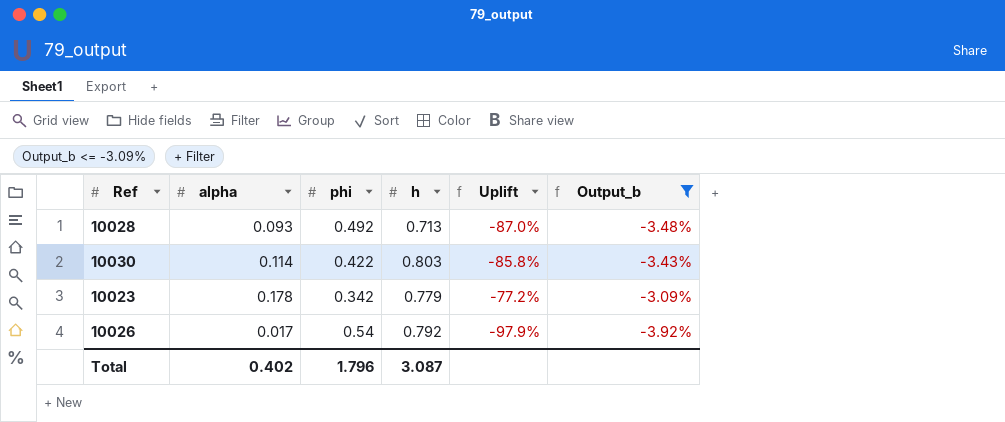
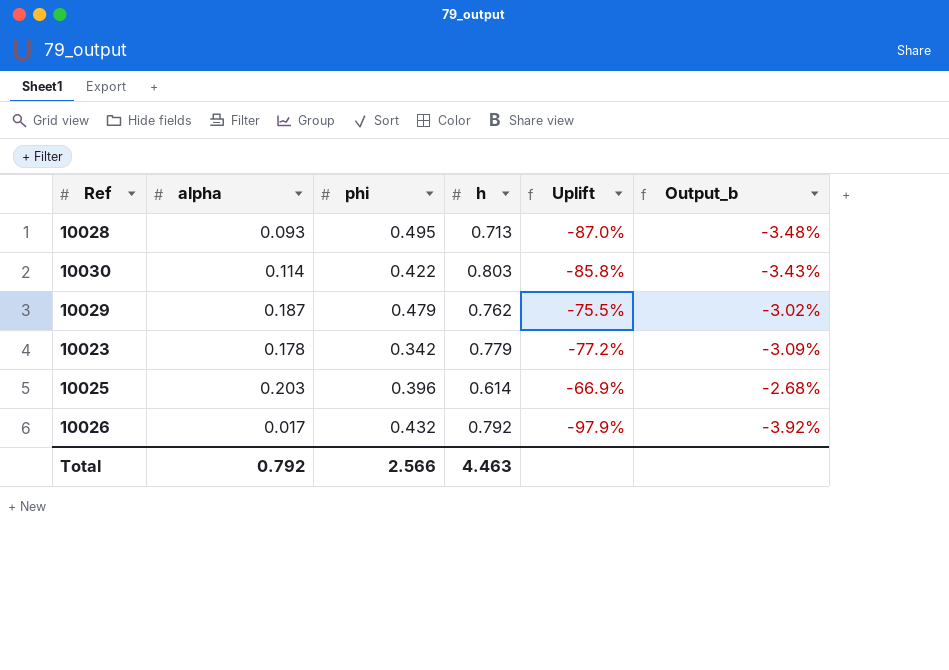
filter: Output_b <= -3.09% -> none
10028 | phi: 0.492 -> 0.495
10026 | phi: 0.54 -> 0.432
Total | alpha: 0.402 -> 0.792
Total | phi: 1.796 -> 2.566
Total | h: 3.087 -> 4.463

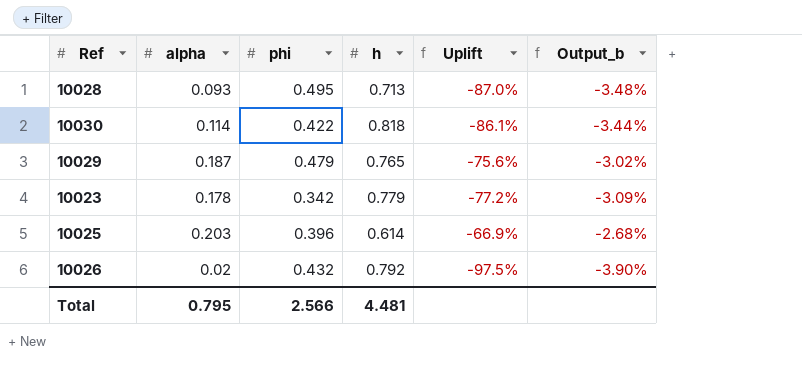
10030 | h: 0.803 -> 0.818
10030 | Uplift: -85.8% -> -86.1%
10030 | Output_b: -3.43% -> -3.44%
10029 | h: 0.762 -> 0.765
10029 | Uplift: -75.5% -> -75.6%
10026 | alpha: 0.017 -> 0.02
10026 | Uplift: -97.9% -> -97.5%
10026 | Output_b: -3.92% -> -3.90%
Total | alpha: 0.792 -> 0.795
Total | h: 4.463 -> 4.481

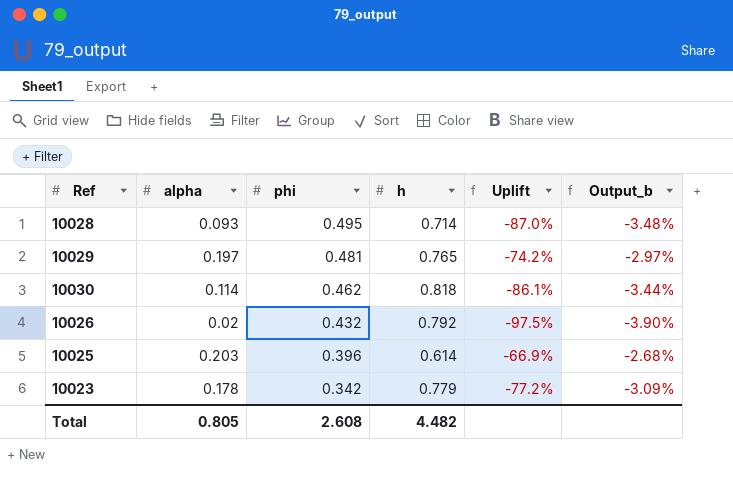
row order: none -> phi descending
10028 | h: 0.713 -> 0.714
10029 | alpha: 0.187 -> 0.197
10029 | phi: 0.479 -> 0.481
10029 | Uplift: -75.6% -> -74.2%
10029 | Output_b: -3.02% -> -2.97%
10030 | phi: 0.422 -> 0.462
Total | alpha: 0.795 -> 0.805
Total | phi: 2.566 -> 2.608
Total | h: 4.481 -> 4.482

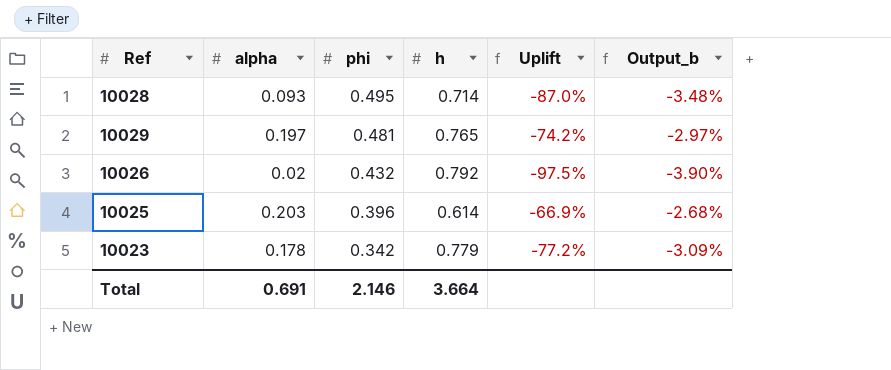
row 10030: 0.114 | 0.462 | 0.818 | -86.1% | -3.44% -> none
Total | alpha: 0.805 -> 0.691
Total | phi: 2.608 -> 2.146
Total | h: 4.482 -> 3.664

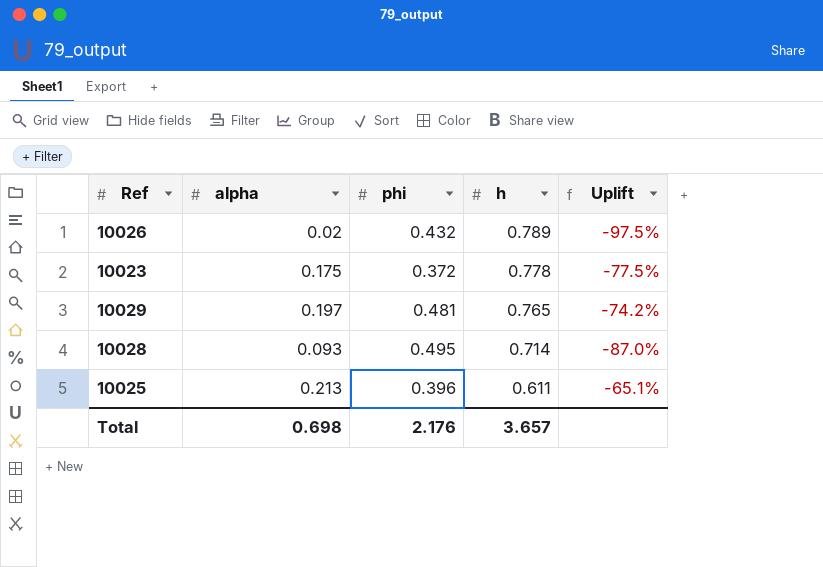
row order: phi descending -> h descending
column Output_b | formula: [Uplift] * 0.04 -> none
10026 | h: 0.792 -> 0.789
10023 | alpha: 0.178 -> 0.175
10023 | phi: 0.342 -> 0.372
10023 | h: 0.779 -> 0.778
10023 | Uplift: -77.2% -> -77.5%
10025 | alpha: 0.203 -> 0.213
10025 | h: 0.614 -> 0.611
10025 | Uplift: -66.9% -> -65.1%
Total | alpha: 0.691 -> 0.698
Total | phi: 2.146 -> 2.176
Total | h: 3.664 -> 3.657

